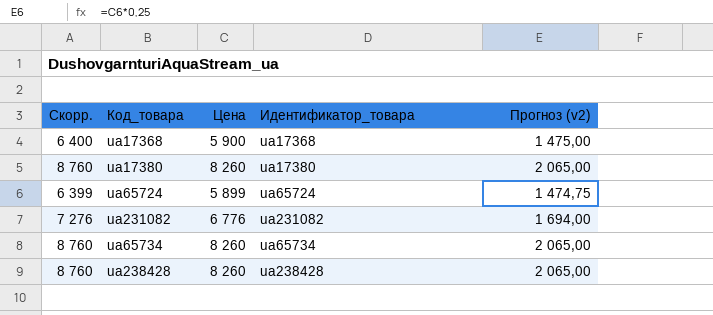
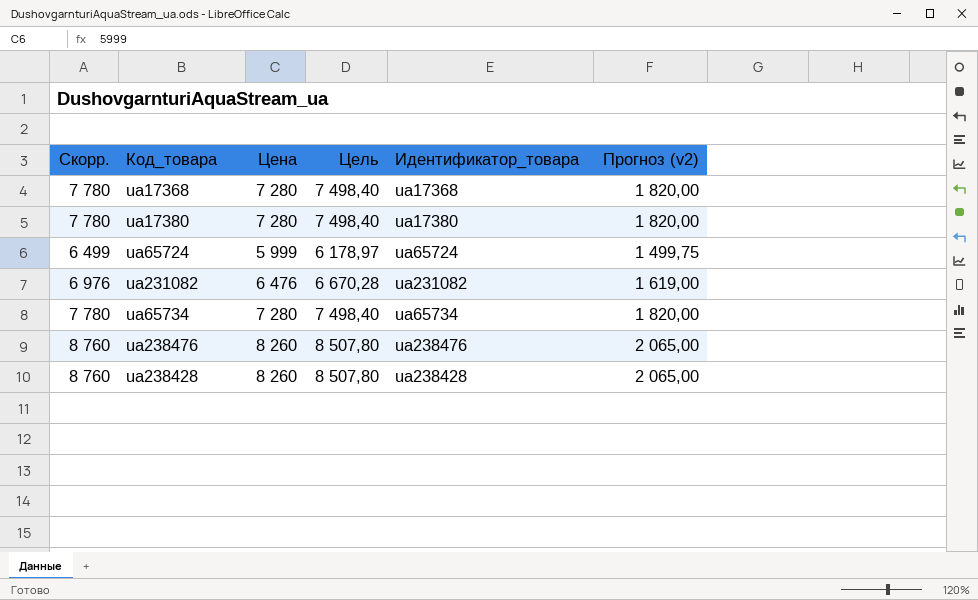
column Цель | formula: none -> [Цена] * 1,03
ua17368 | Скорр.: 6 400 -> 7 780
ua17368 | Цена: 5 900 -> 7 280
ua17368 | Прогноз (v2): 1 475,00 -> 1 820,00
ua17380 | Скорр.: 8 760 -> 7 780
ua17380 | Цена: 8 260 -> 7 280
ua17380 | Прогноз (v2): 2 065,00 -> 1 820,00
ua65724 | Скорр.: 6 399 -> 6 499
ua65724 | Цена: 5 899 -> 5 999
ua65724 | Прогноз (v2): 1 474,75 -> 1 499,75
ua231082 | Скорр.: 7 276 -> 6 976
ua231082 | Цена: 6 776 -> 6 476
ua231082 | Прогноз (v2): 1 694,00 -> 1 619,00
ua65734 | Скорр.: 8 760 -> 7 780
ua65734 | Цена: 8 260 -> 7 280
ua65734 | Прогноз (v2): 2 065,00 -> 1 820,00
row ua238476: none -> 8 760 | 8 260 | 8 507,80 | ua238476 | 2 065,00

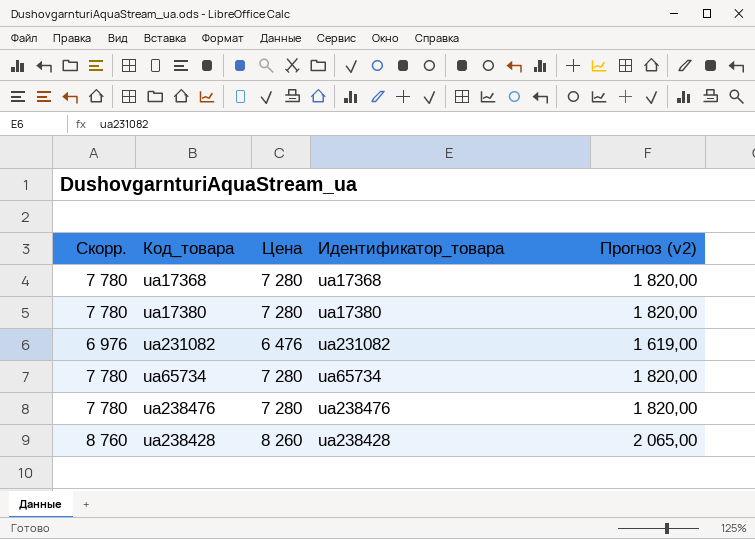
column Цель | formula: [Цена] * 1,03 -> none
row ua65724: 6 499 | 5 999 | 6 178,97 | ua65724 | 1 499,75 -> none
ua238476 | Скорр.: 8 760 -> 7 780
ua238476 | Цена: 8 260 -> 7 280
ua238476 | Прогноз (v2): 2 065,00 -> 1 820,00

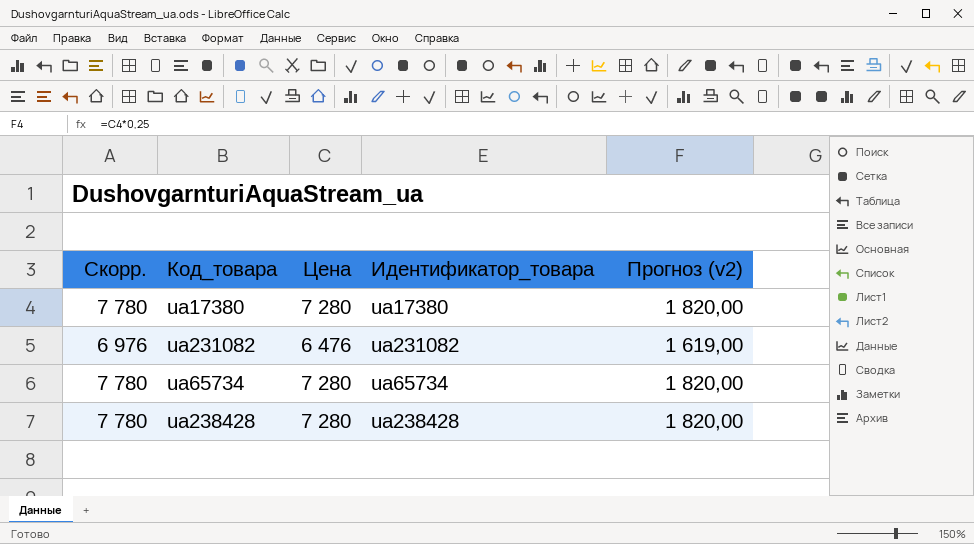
row ua17368: 7 780 | 7 280 | ua17368 | 1 820,00 -> none
row ua238476: 7 780 | 7 280 | ua238476 | 1 820,00 -> none
ua238428 | Скорр.: 8 760 -> 7 780
ua238428 | Цена: 8 260 -> 7 280
ua238428 | Прогноз (v2): 2 065,00 -> 1 820,00

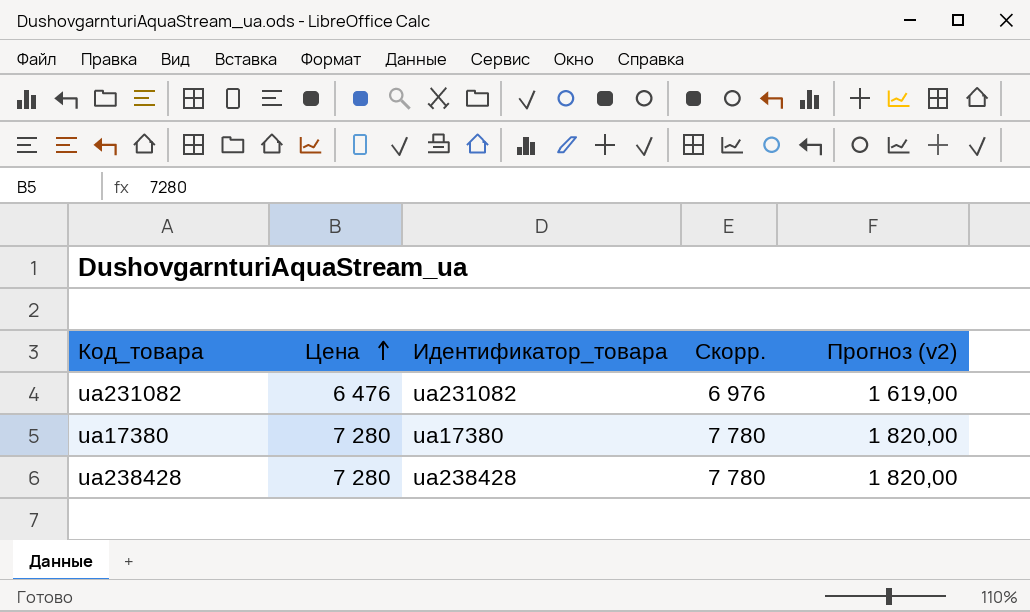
row order: none -> Цена ascending
column Скорр. | position: 1 -> 4
row ua65734: 7 780 | 7 280 | ua65734 | 1 820,00 -> none

